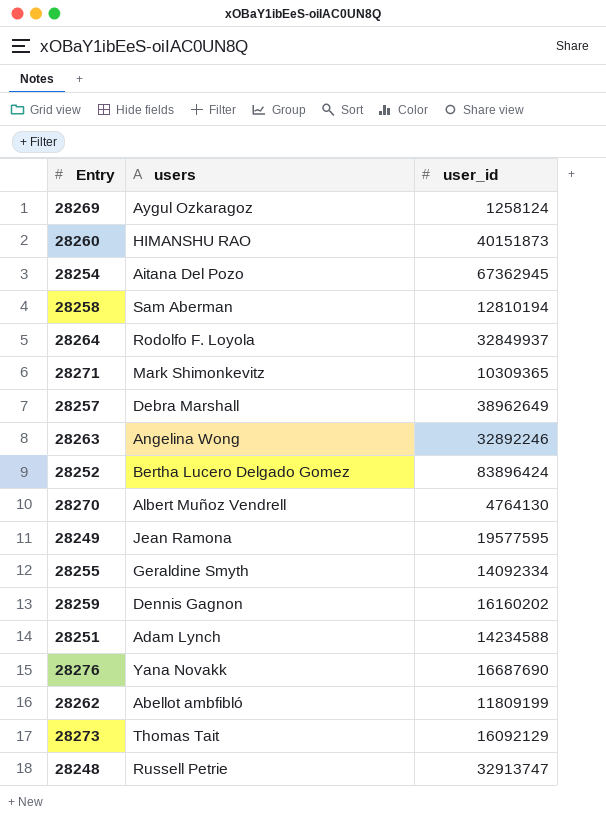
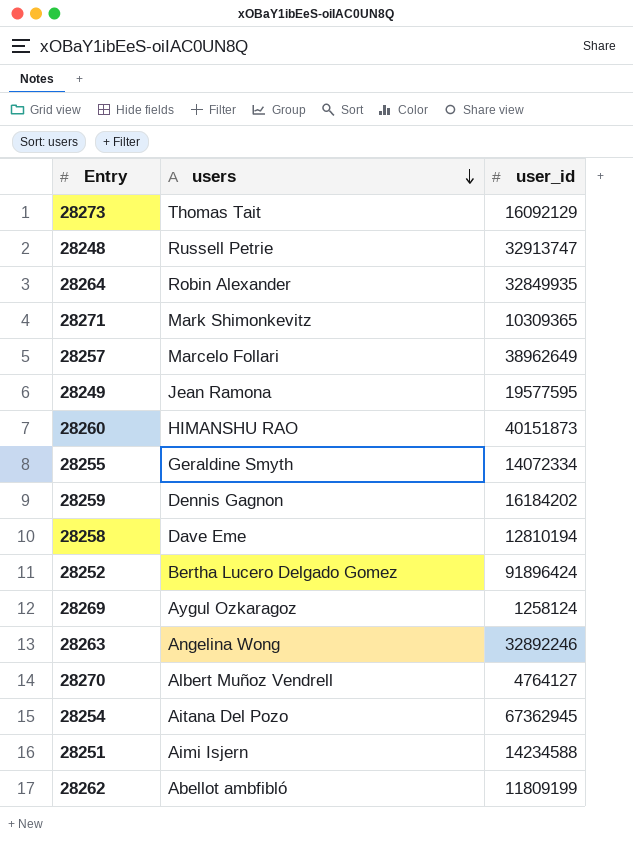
row order: none -> users descending
row 28276: Yana Novakk | 16687690 -> none
28264 | users: Rodolfo F. Loyola -> Robin Alexander
28264 | user_id: 32849937 -> 32849935
28257 | users: Debra Marshall -> Marcelo Follari
28255 | user_id: 14092334 -> 14072334
28259 | user_id: 16160202 -> 16184202
28258 | users: Sam Aberman -> Dave Eme
28252 | user_id: 83896424 -> 91896424
28270 | user_id: 4764130 -> 4764127
28251 | users: Adam Lynch -> Aimi Isjern

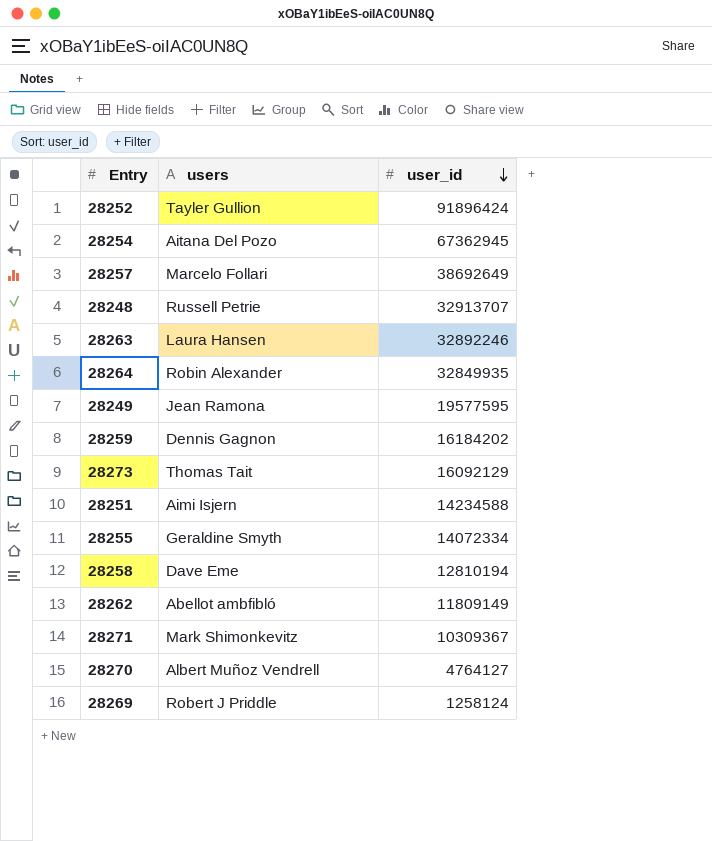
row order: users descending -> user_id descending
row 28260: HIMANSHU RAO | 40151873 -> none
28252 | users: Bertha Lucero Delgado Gomez -> Tayler Gullion
28257 | user_id: 38962649 -> 38692649
28248 | user_id: 32913747 -> 32913707
28263 | users: Angelina Wong -> Laura Hansen
28262 | user_id: 11809199 -> 11809149
28271 | user_id: 10309365 -> 10309367
28269 | users: Aygul Ozkaragoz -> Robert J Priddle

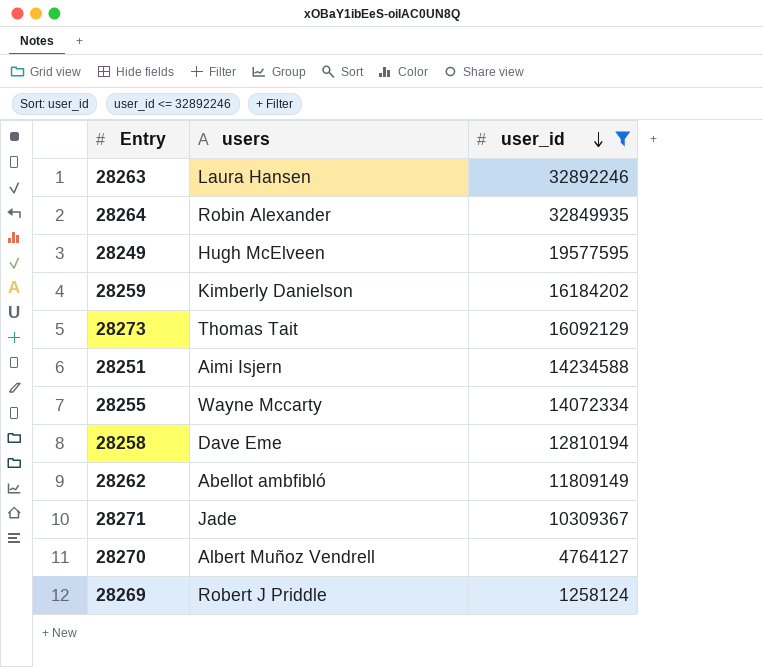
filter: none -> user_id <= 32892246
28249 | users: Jean Ramona -> Hugh McElveen
28259 | users: Dennis Gagnon -> Kimberly Danielson
28255 | users: Geraldine Smyth -> Wayne Mccarty
28271 | users: Mark Shimonkevitz -> Jade

